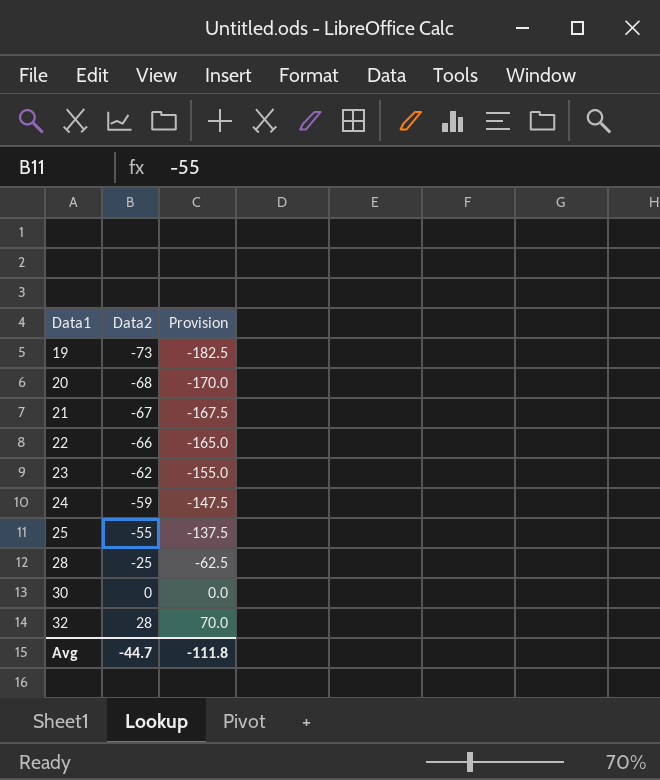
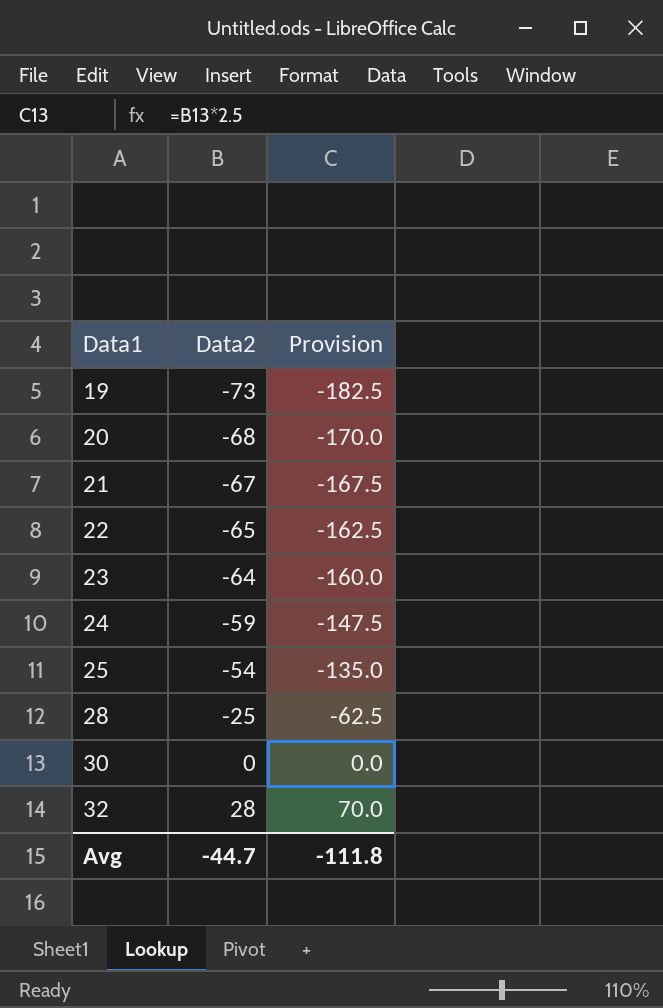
22 | Data2: -66 -> -65
22 | Provision: -165.0 -> -162.5
23 | Data2: -62 -> -64
23 | Provision: -155.0 -> -160.0
25 | Data2: -55 -> -54
25 | Provision: -137.5 -> -135.0

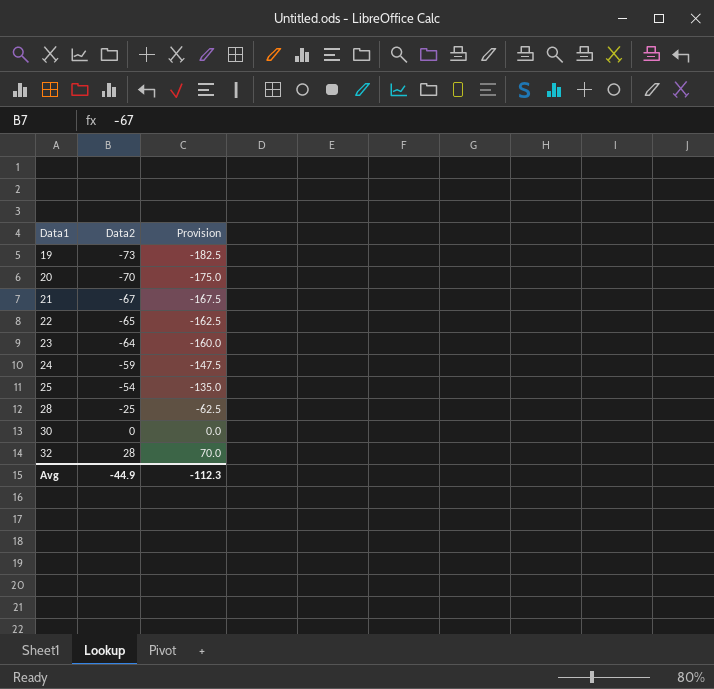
20 | Data2: -68 -> -70
20 | Provision: -170.0 -> -175.0
Avg | Data2: -44.7 -> -44.9
Avg | Provision: -111.8 -> -112.3

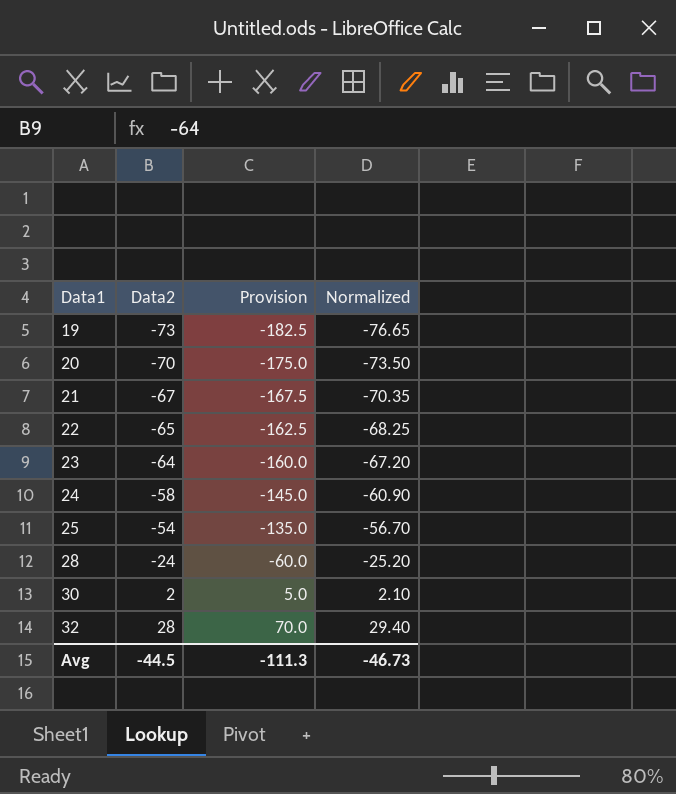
column Normalized | formula: none -> [Data2] * 1.05
24 | Data2: -59 -> -58
24 | Provision: -147.5 -> -145.0
28 | Data2: -25 -> -24
28 | Provision: -62.5 -> -60.0
30 | Data2: 0 -> 2
30 | Provision: 0.0 -> 5.0
Avg | Data2: -44.9 -> -44.5
Avg | Provision: -112.3 -> -111.3

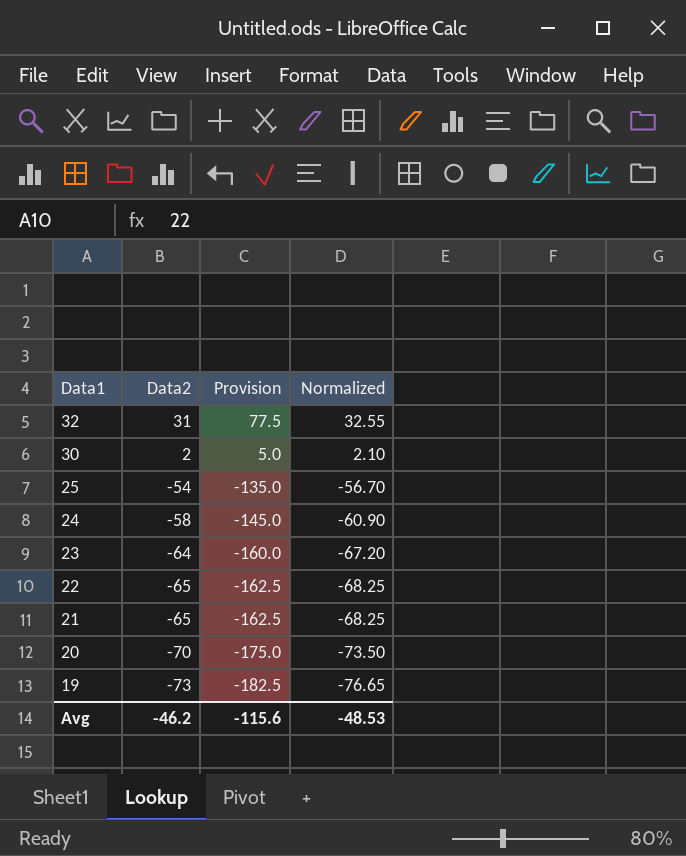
row order: Data1 ascending -> Data1 descending
row 28: -24 | -60.0 | -25.20 -> none
32 | Data2: 28 -> 31
32 | Provision: 70.0 -> 77.5
32 | Normalized: 29.40 -> 32.55
21 | Data2: -67 -> -65
21 | Provision: -167.5 -> -162.5
21 | Normalized: -70.35 -> -68.25
Avg | Data2: -44.5 -> -46.2
Avg | Provision: -111.3 -> -115.6
Avg | Normalized: -46.73 -> -48.53

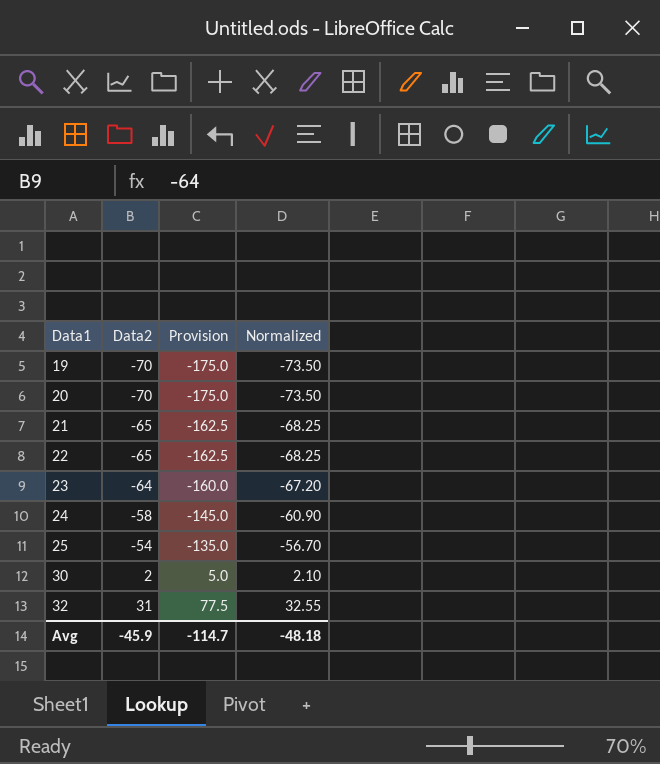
row order: Data1 descending -> Data1 ascending
19 | Data2: -73 -> -70
19 | Provision: -182.5 -> -175.0
19 | Normalized: -76.65 -> -73.50
Avg | Data2: -46.2 -> -45.9
Avg | Provision: -115.6 -> -114.7
Avg | Normalized: -48.53 -> -48.18

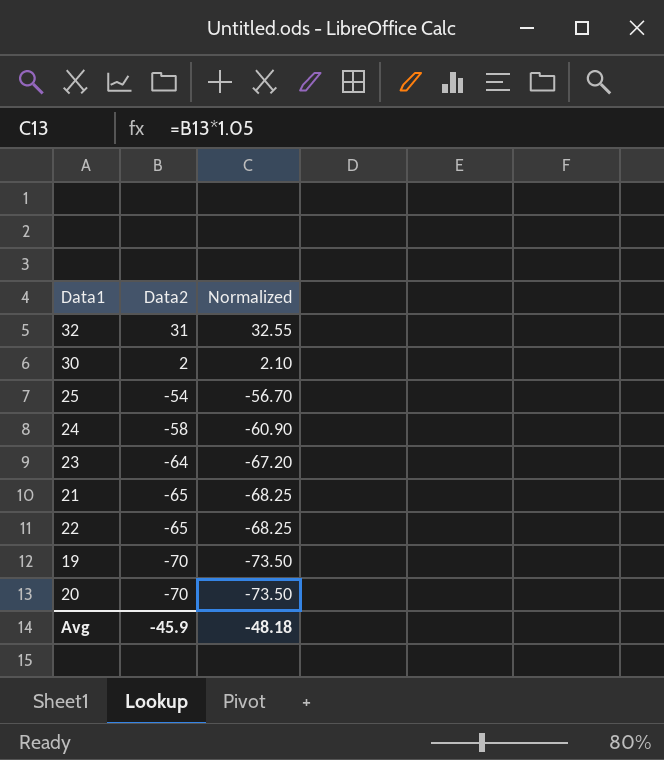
row order: Data1 ascending -> Data2 descending
column Provision | formula: [Data2] * 2.5 -> none

